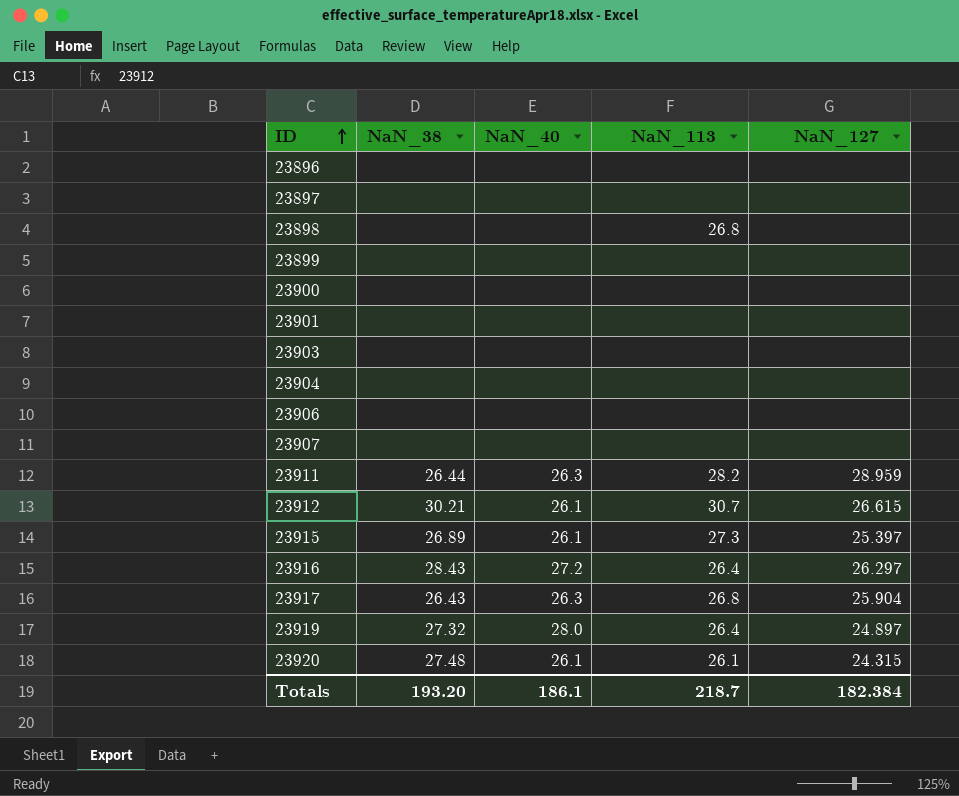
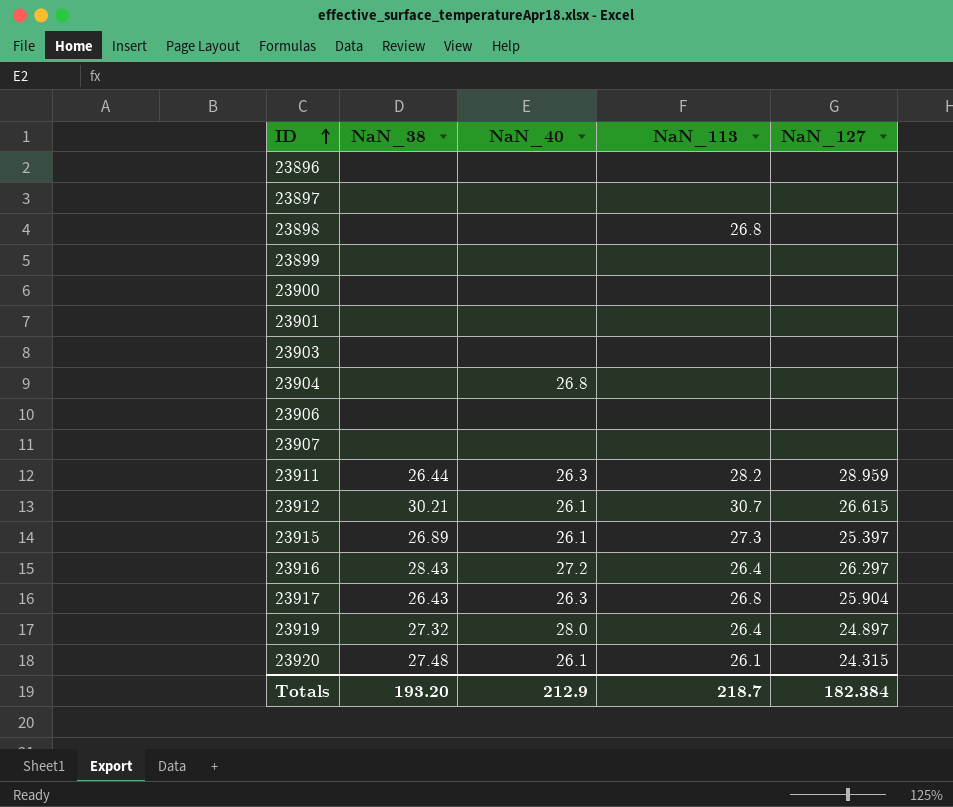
23904 | NaN_40: none -> 26.8
Totals | NaN_40: 186.1 -> 212.9

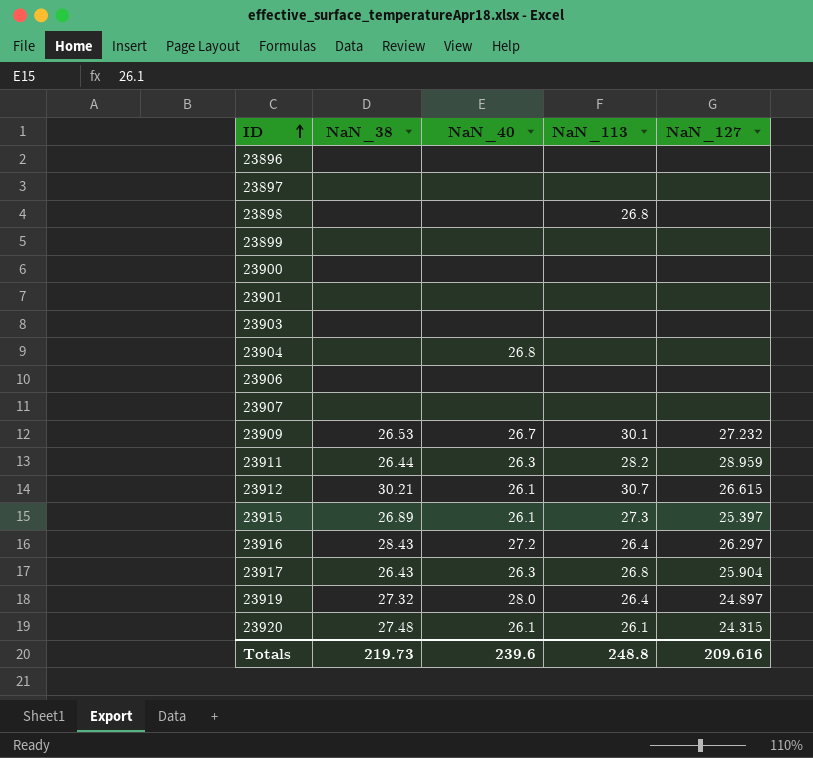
row 23909: none -> 26.53 | 26.7 | 30.1 | 27.232
Totals | NaN_38: 193.20 -> 219.73
Totals | NaN_40: 212.9 -> 239.6
Totals | NaN_113: 218.7 -> 248.8
Totals | NaN_127: 182.384 -> 209.616

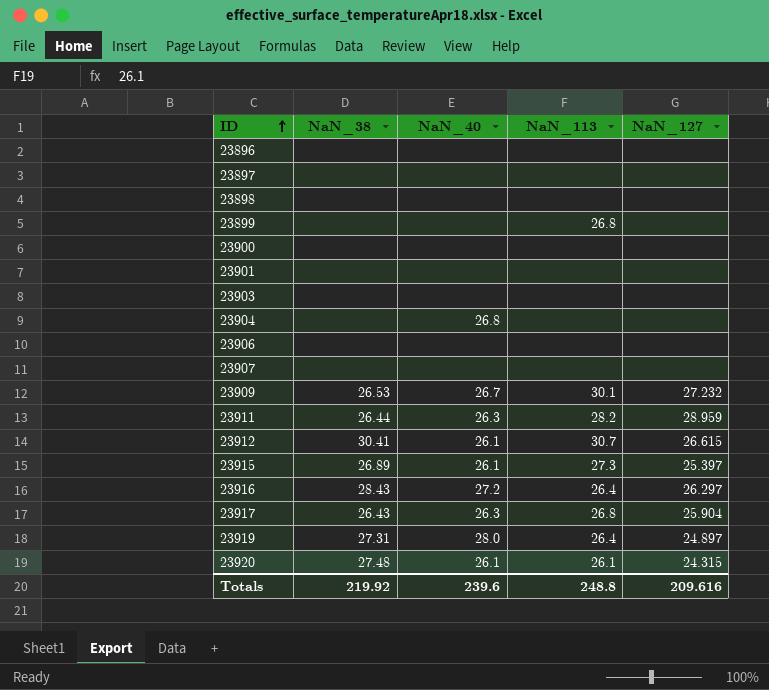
23898 | NaN_113: 26.8 -> none
23899 | NaN_113: none -> 26.8
23912 | NaN_38: 30.21 -> 30.41
23919 | NaN_38: 27.32 -> 27.31
Totals | NaN_38: 219.73 -> 219.92

